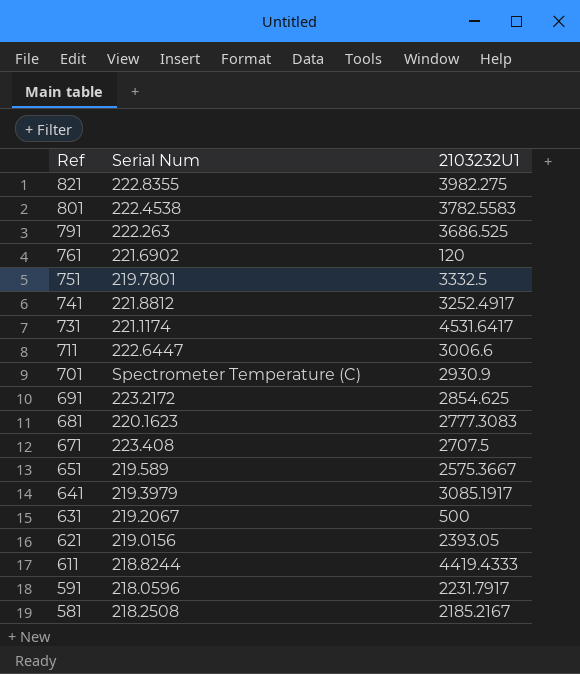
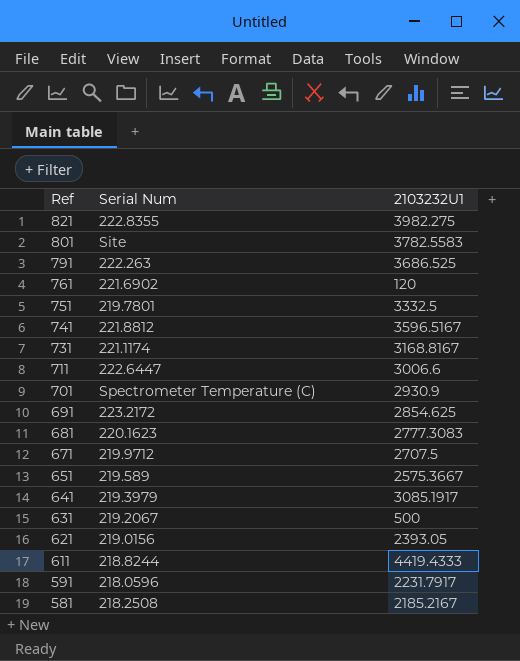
801 | Serial Num: 222.4538 -> Site
741 | 2103232U1: 3252.4917 -> 3596.5167
731 | 2103232U1: 4531.6417 -> 3168.8167
671 | Serial Num: 223.408 -> 219.9712

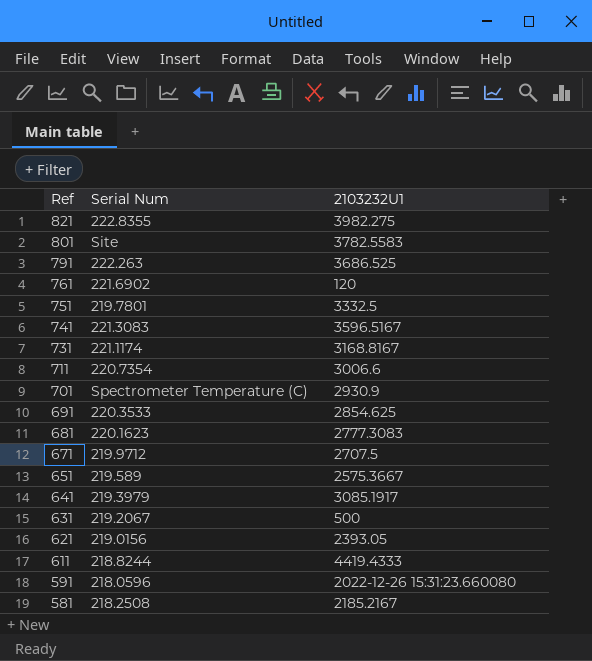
741 | Serial Num: 221.8812 -> 221.3083
711 | Serial Num: 222.6447 -> 220.7354
691 | Serial Num: 223.2172 -> 220.3533
591 | 2103232U1: 2231.7917 -> 2022-12-26 15:31:23.660080

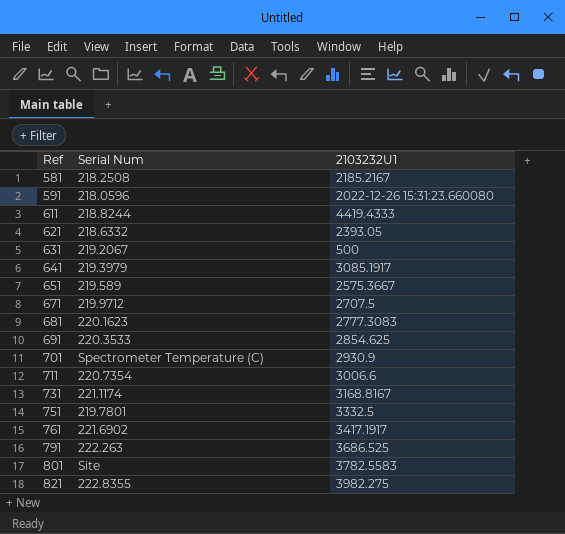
row order: Ref descending -> Ref ascending
row 741: 221.3083 | 3596.5167 -> none
621 | Serial Num: 219.0156 -> 218.6332
761 | 2103232U1: 120 -> 3417.1917

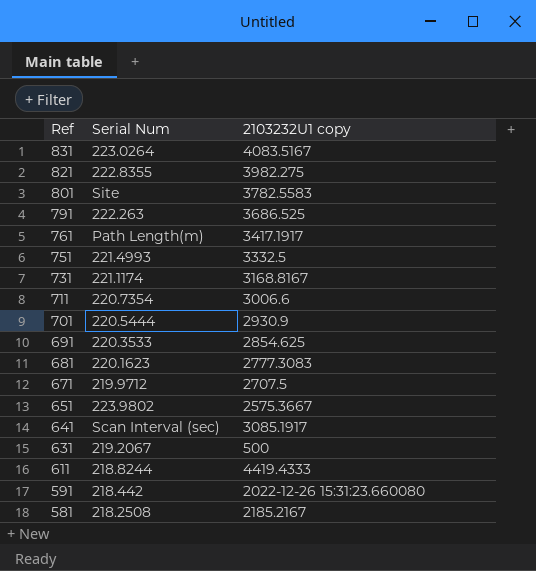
row order: Ref ascending -> Ref descending
column name: 2103232U1 -> 2103232U1 copy
row 621: 218.6332 | 2393.05 -> none
row 831: none -> 223.0264 | 4083.5167
761 | Serial Num: 221.6902 -> Path Length(m)
751 | Serial Num: 219.7801 -> 221.4993
701 | Serial Num: Spectrometer Temperature (C) -> 220.5444
651 | Serial Num: 219.589 -> 223.9802
641 | Serial Num: 219.3979 -> Scan Interval (sec)
591 | Serial Num: 218.0596 -> 218.442

